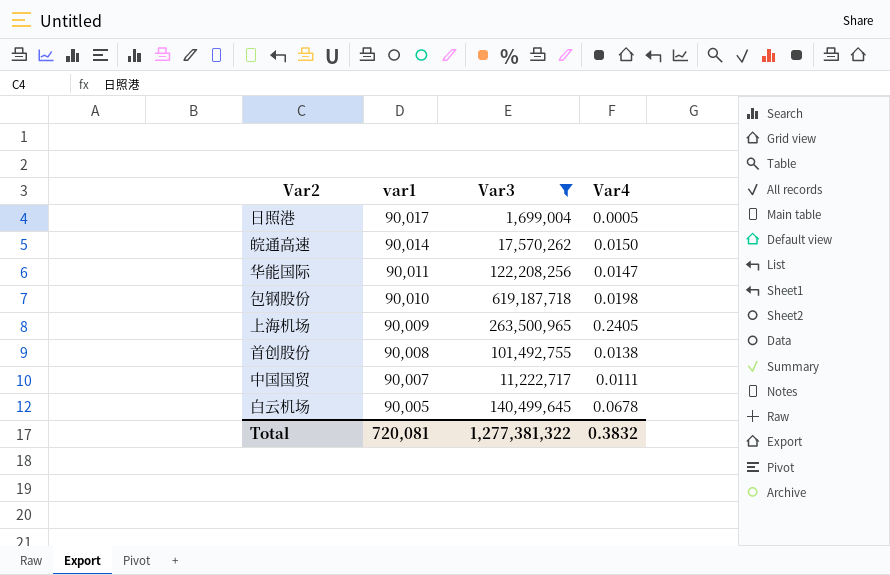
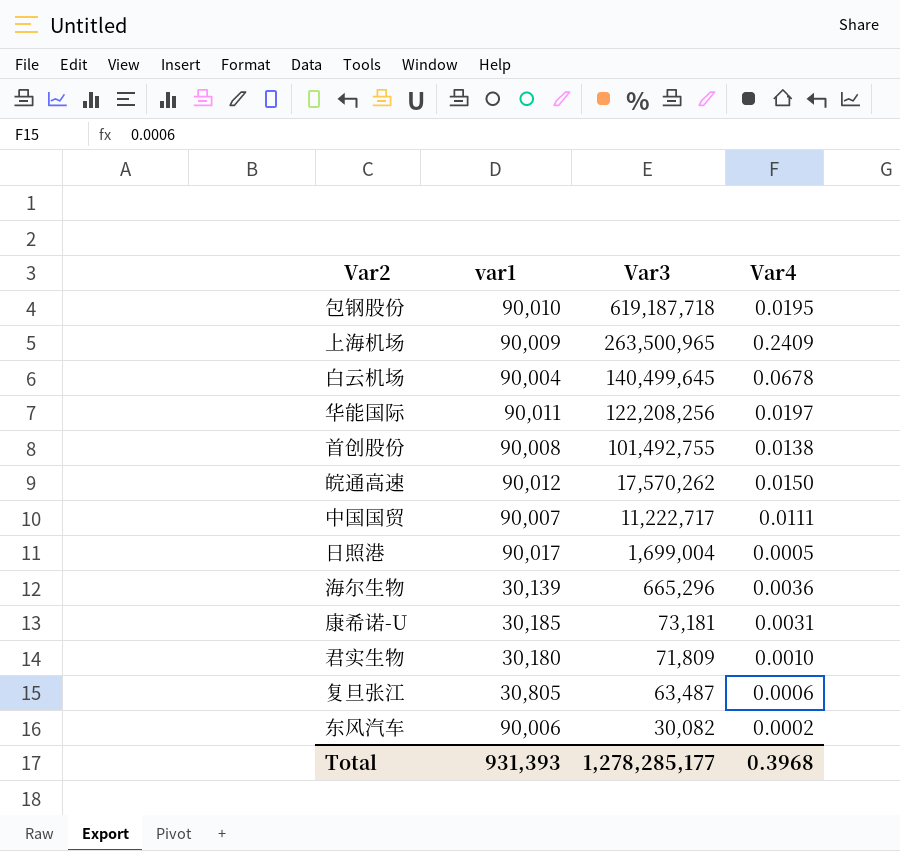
filter: Var3 >= 1,699,004 -> none
row order: var1 descending -> Var3 descending
包钢股份 | Var4: 0.0198 -> 0.0195
上海机场 | Var4: 0.2405 -> 0.2409
白云机场 | var1: 90,005 -> 90,004
华能国际 | Var4: 0.0147 -> 0.0197
皖通高速 | var1: 90,014 -> 90,012
Total | var1: 720,081 -> 931,393
Total | Var3: 1,277,381,322 -> 1,278,285,177
Total | Var4: 0.3832 -> 0.3968

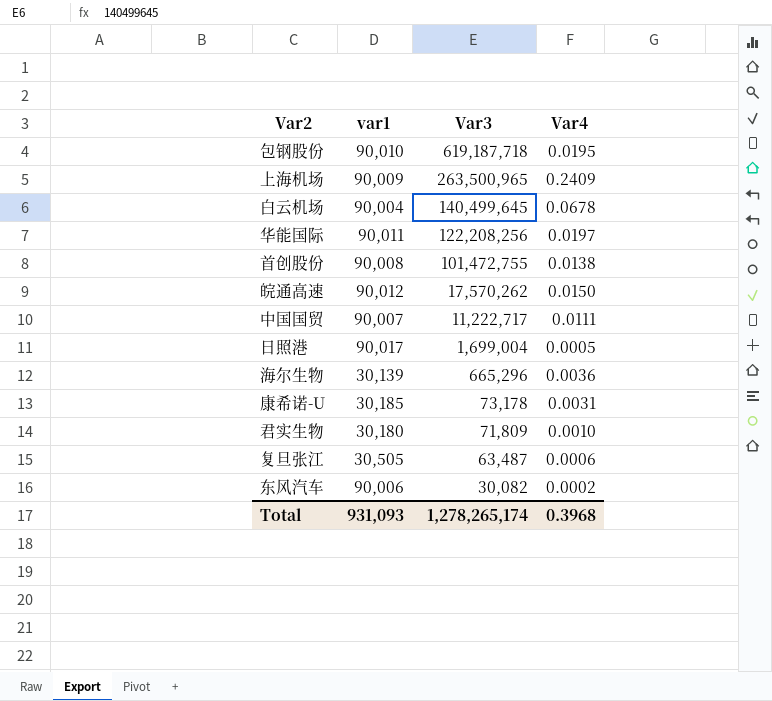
首创股份 | Var3: 101,492,755 -> 101,472,755
康希诺-U | Var3: 73,181 -> 73,178
复旦张江 | var1: 30,805 -> 30,505
Total | var1: 931,393 -> 931,093
Total | Var3: 1,278,285,177 -> 1,278,265,174

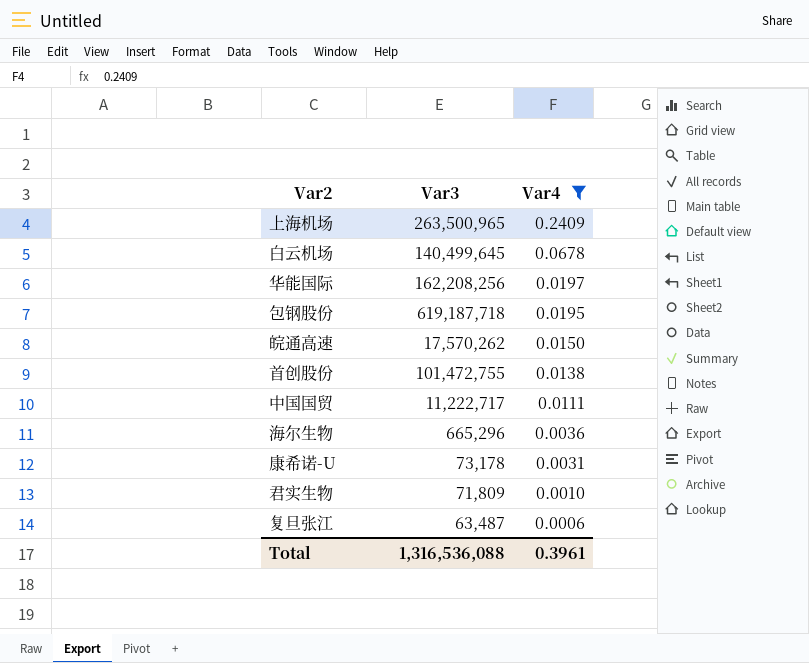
filter: none -> Var4 >= 0.0006
row order: Var3 descending -> Var4 descending
column var1 | position: 2 -> none
华能国际 | Var3: 122,208,256 -> 162,208,256
Total | Var3: 1,278,265,174 -> 1,316,536,088
Total | Var4: 0.3968 -> 0.3961

